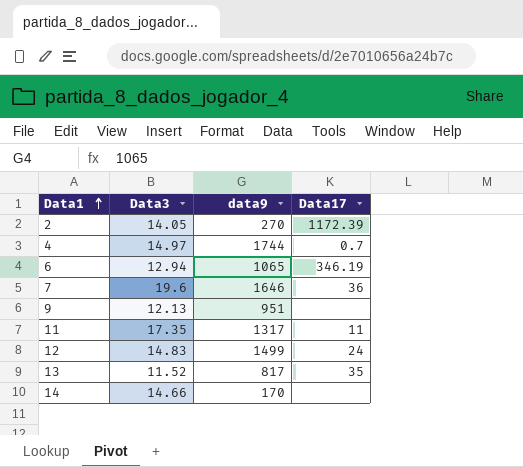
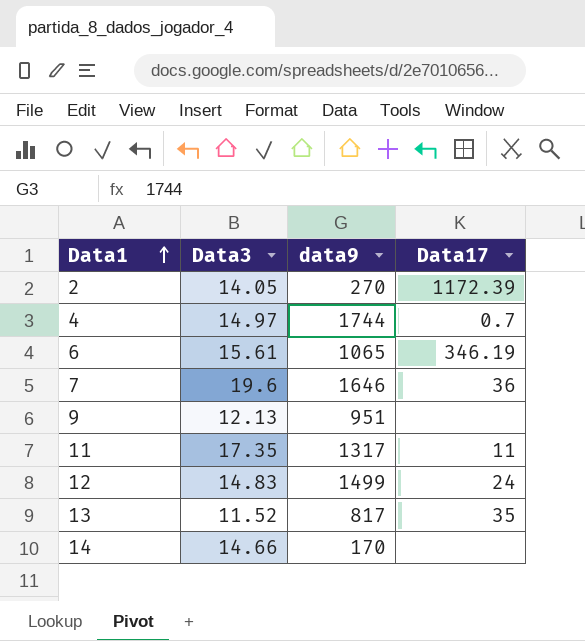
6 | Data3: 12.94 -> 15.61

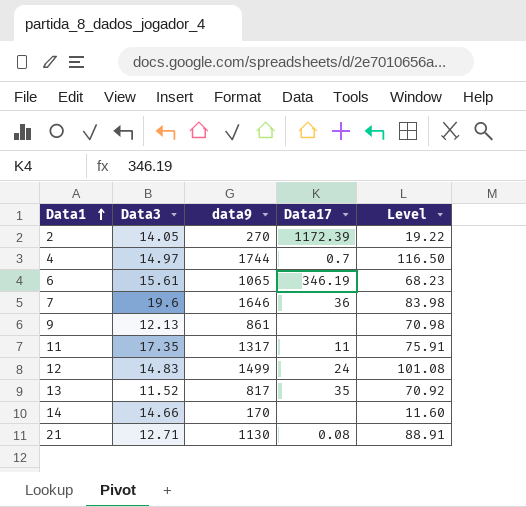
column Level | formula: none -> [data9] / [Data3]
9 | data9: 951 -> 861
row 21: none -> 12.71 | 1130 | 0.08 | 88.91

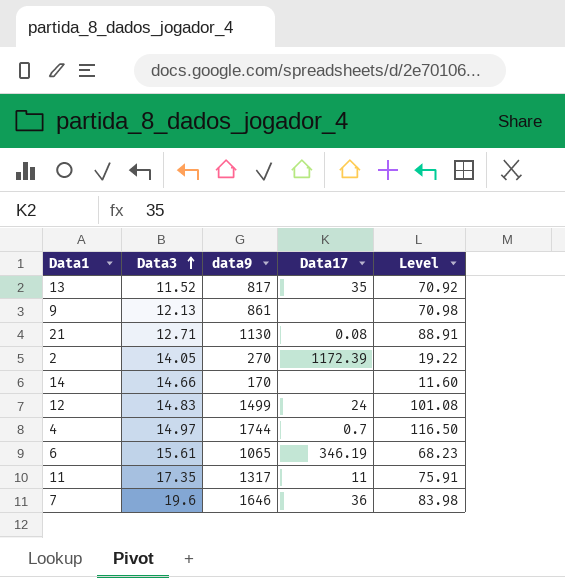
row order: Data1 ascending -> Data3 ascending

